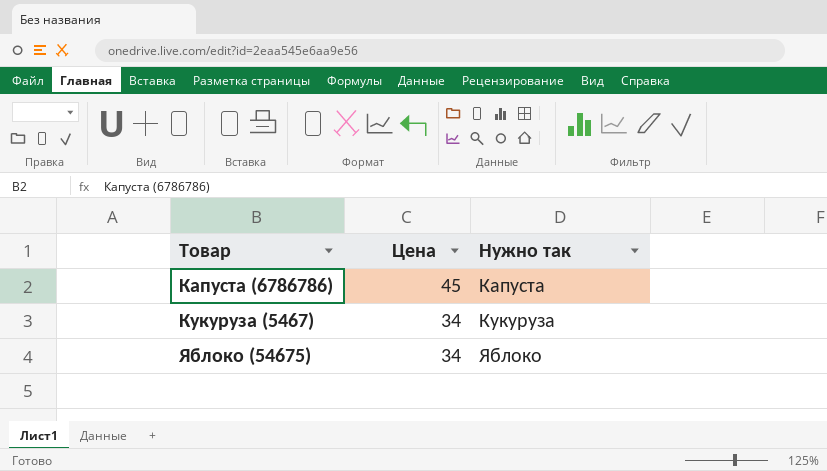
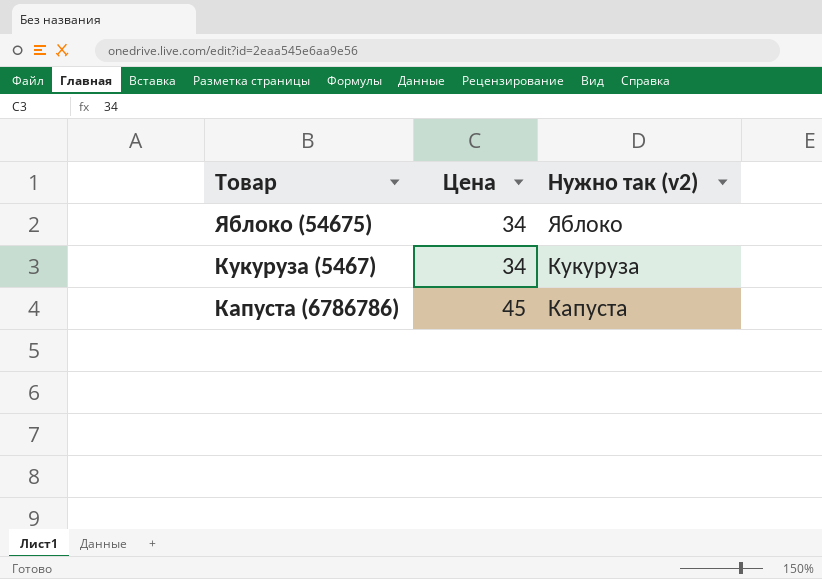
row order: Товар ascending -> Товар descending
column name: Нужно так -> Нужно так (v2)

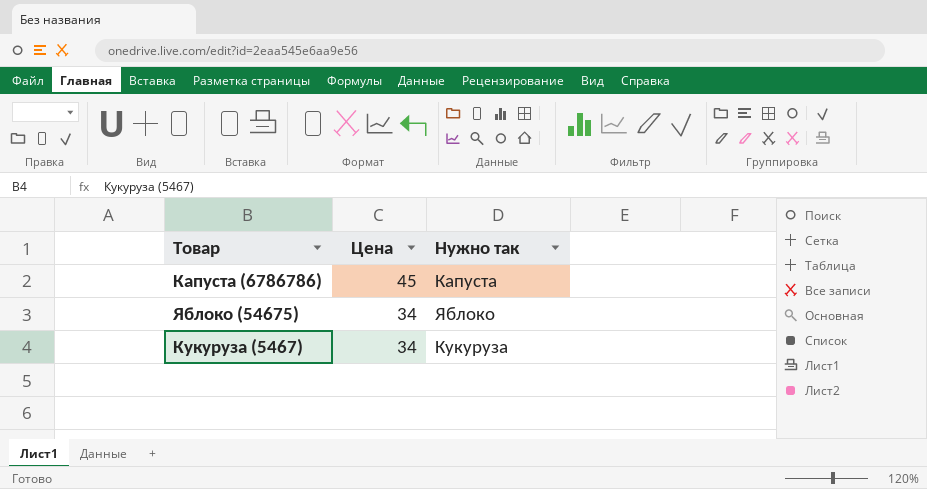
row order: Товар descending -> Цена descending
column name: Нужно так (v2) -> Нужно так

